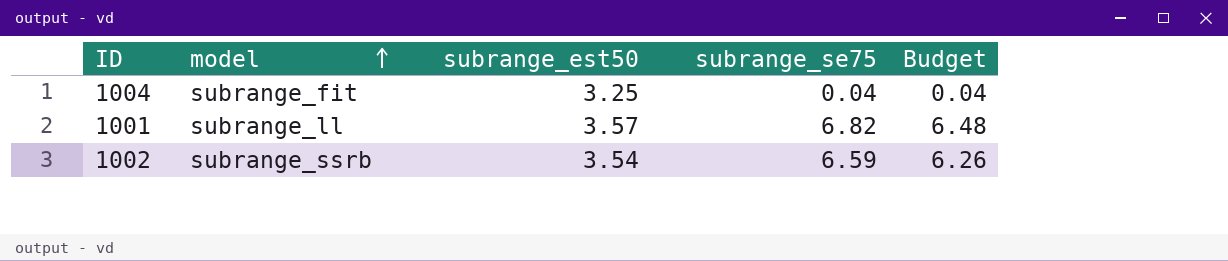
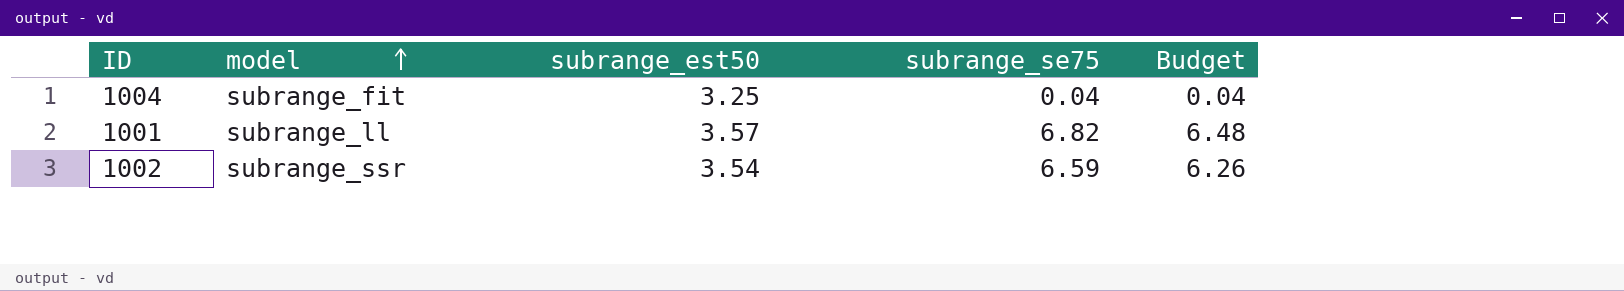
1002 | model: subrange_ssrb -> subrange_ssr

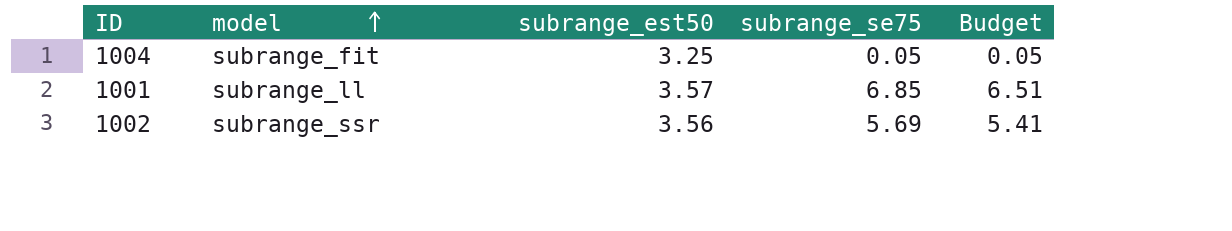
1004 | subrange_se75: 0.04 -> 0.05
1004 | Budget: 0.04 -> 0.05
1001 | subrange_se75: 6.82 -> 6.85
1001 | Budget: 6.48 -> 6.51
1002 | subrange_est50: 3.54 -> 3.56
1002 | subrange_se75: 6.59 -> 5.69
1002 | Budget: 6.26 -> 5.41

